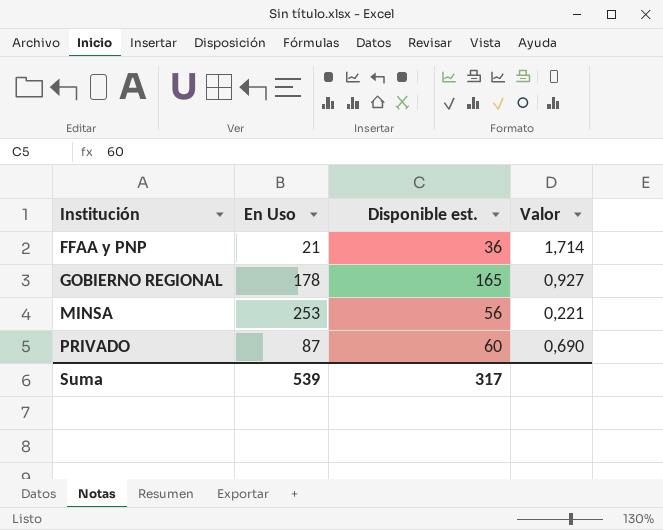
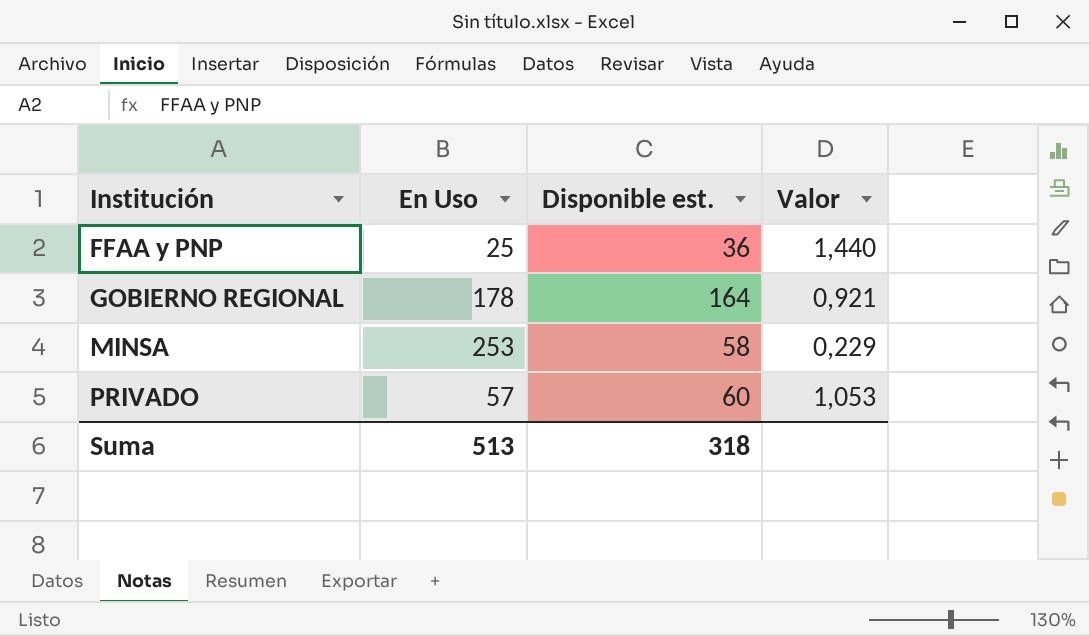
FFAA y PNP | En Uso: 21 -> 25
FFAA y PNP | Valor: 1,714 -> 1,440
GOBIERNO REGIONAL | Disponible est.: 165 -> 164
GOBIERNO REGIONAL | Valor: 0,927 -> 0,921
MINSA | Disponible est.: 56 -> 58
MINSA | Valor: 0,221 -> 0,229
PRIVADO | En Uso: 87 -> 57
PRIVADO | Valor: 0,690 -> 1,053
Suma | En Uso: 539 -> 513
Suma | Disponible est.: 317 -> 318

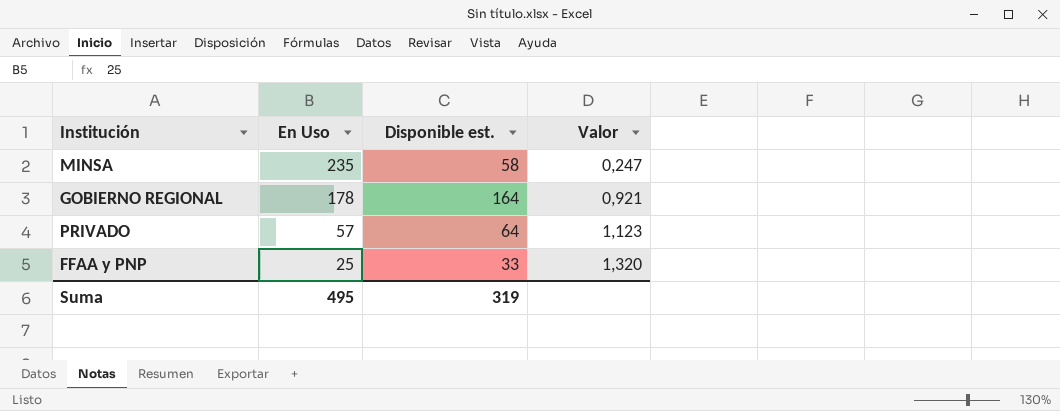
row order: Institución ascending -> En Uso descending
MINSA | En Uso: 253 -> 235
MINSA | Valor: 0,229 -> 0,247
PRIVADO | Disponible est.: 60 -> 64
PRIVADO | Valor: 1,053 -> 1,123
FFAA y PNP | Disponible est.: 36 -> 33
FFAA y PNP | Valor: 1,440 -> 1,320
Suma | En Uso: 513 -> 495
Suma | Disponible est.: 318 -> 319

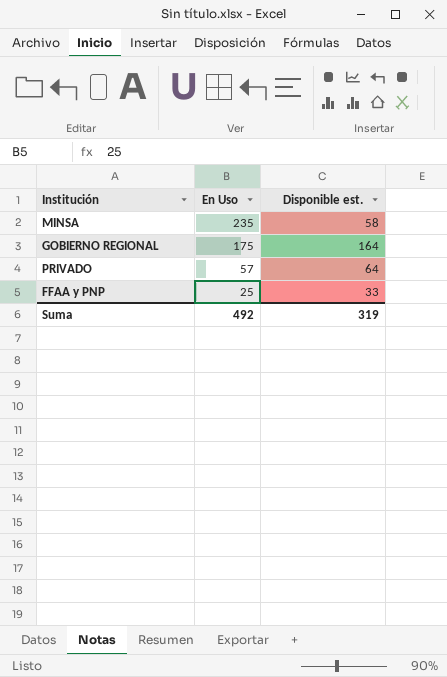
column Valor | formula: [Disponible est.] / [En Uso] -> none
GOBIERNO REGIONAL | En Uso: 178 -> 175
Suma | En Uso: 495 -> 492

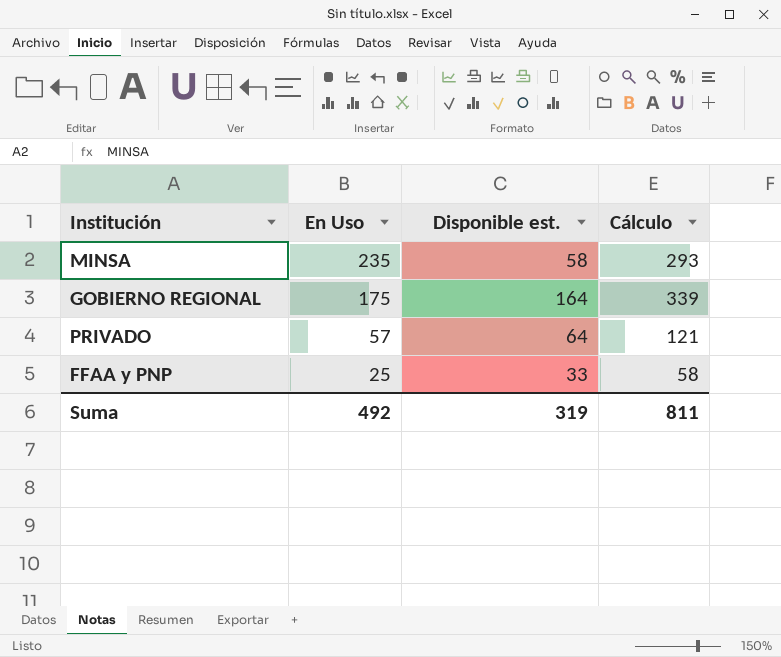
column Cálculo | formula: none -> [En Uso] + [Disponible est.]

